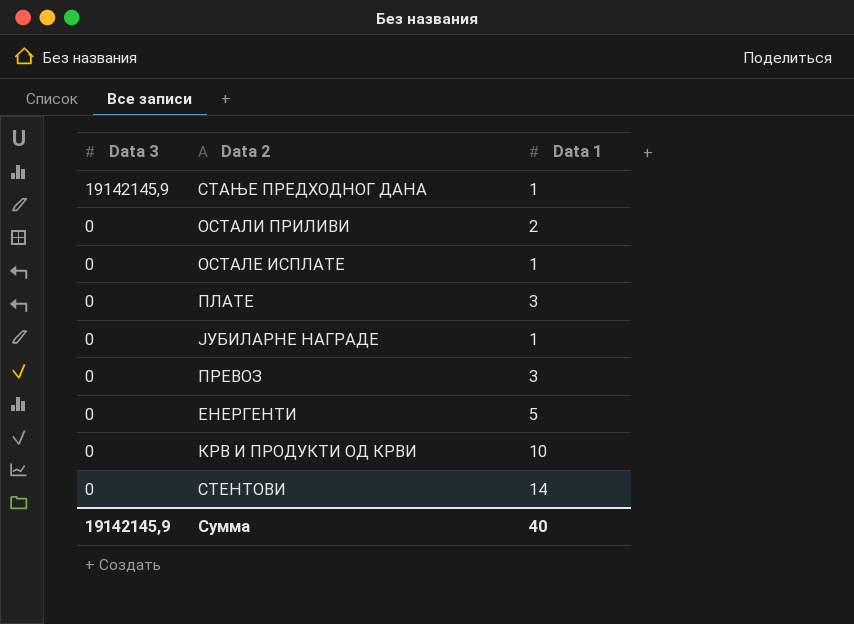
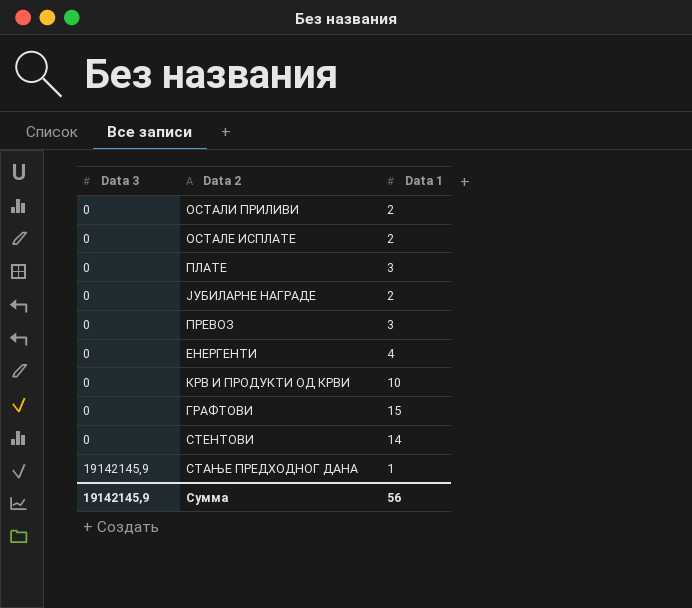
row order: Data 3 descending -> Data 3 ascending
ОСТАЛЕ ИСПЛАТЕ | Data 1: 1 -> 2
ЈУБИЛАРНЕ НАГРАДЕ | Data 1: 1 -> 2
ЕНЕРГЕНТИ | Data 1: 5 -> 4
row ГРАФТОВИ: none -> 0 | 15
Сумма | Data 1: 40 -> 56

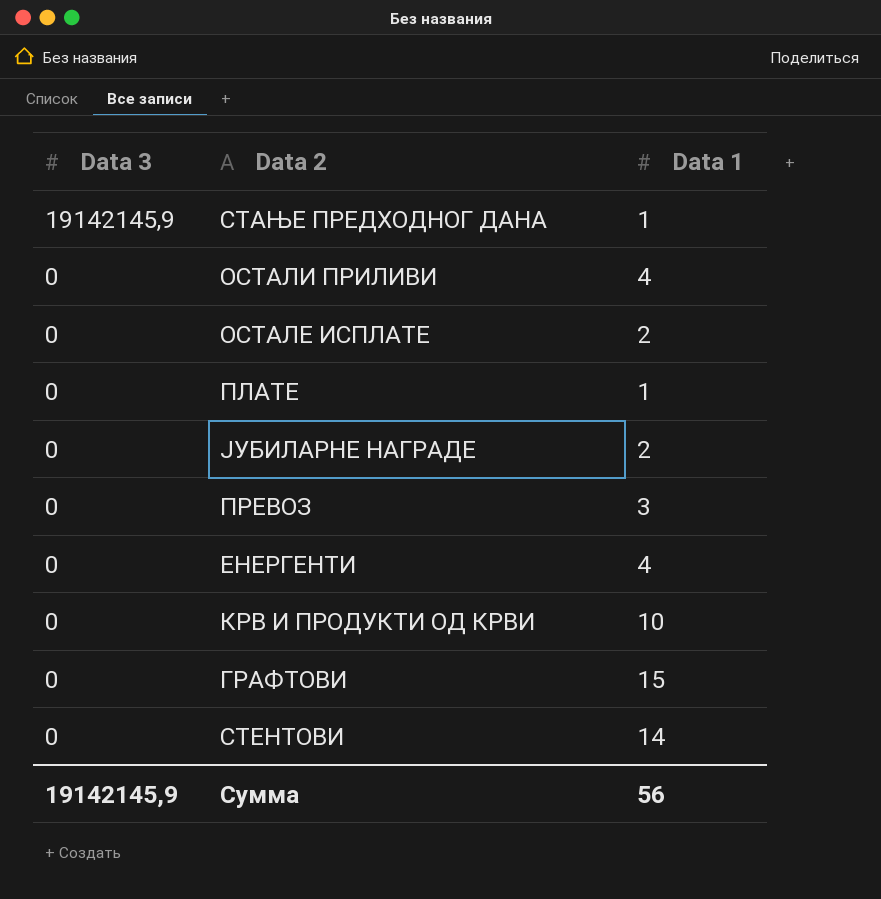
row order: Data 3 ascending -> Data 3 descending
ОСТАЛИ ПРИЛИВИ | Data 1: 2 -> 4
ПЛАТЕ | Data 1: 3 -> 1

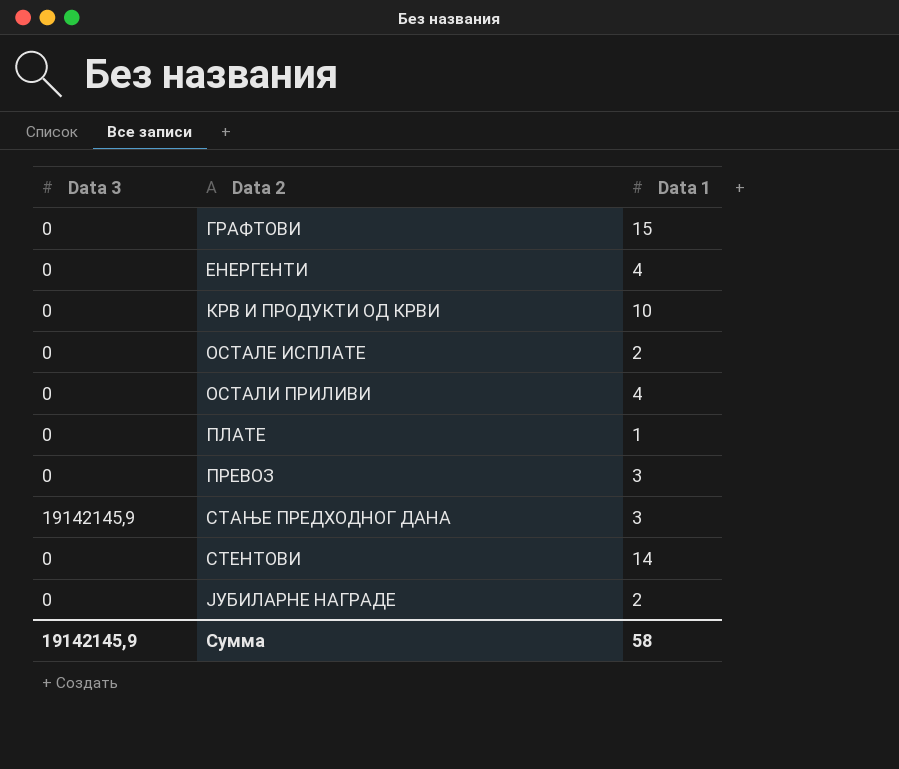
row order: Data 3 descending -> Data 2 ascending
СТАЊЕ ПРЕДХОДНОГ ДАНА | Data 1: 1 -> 3
Сумма | Data 1: 56 -> 58

